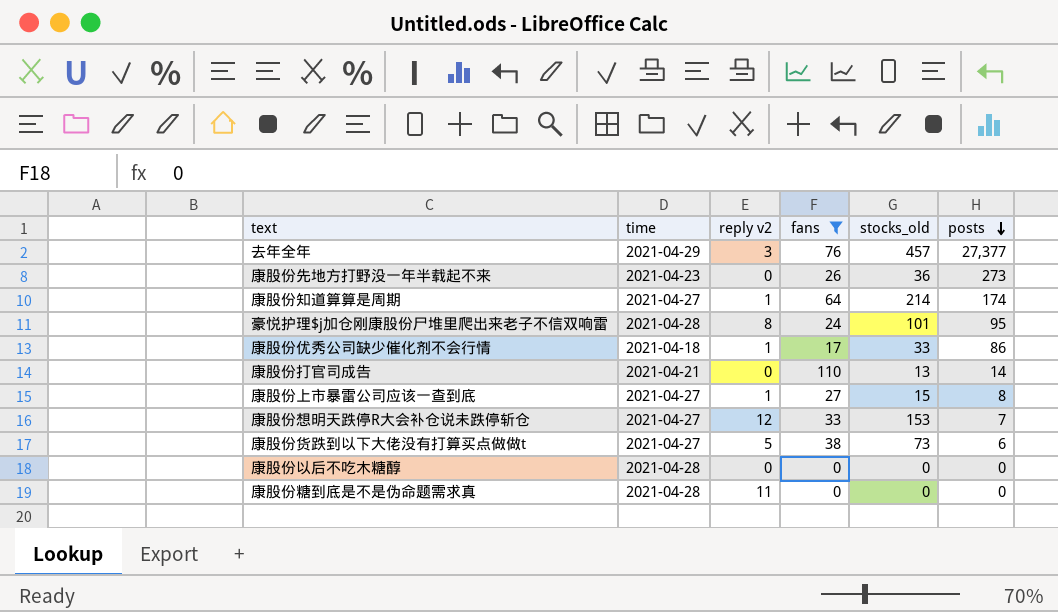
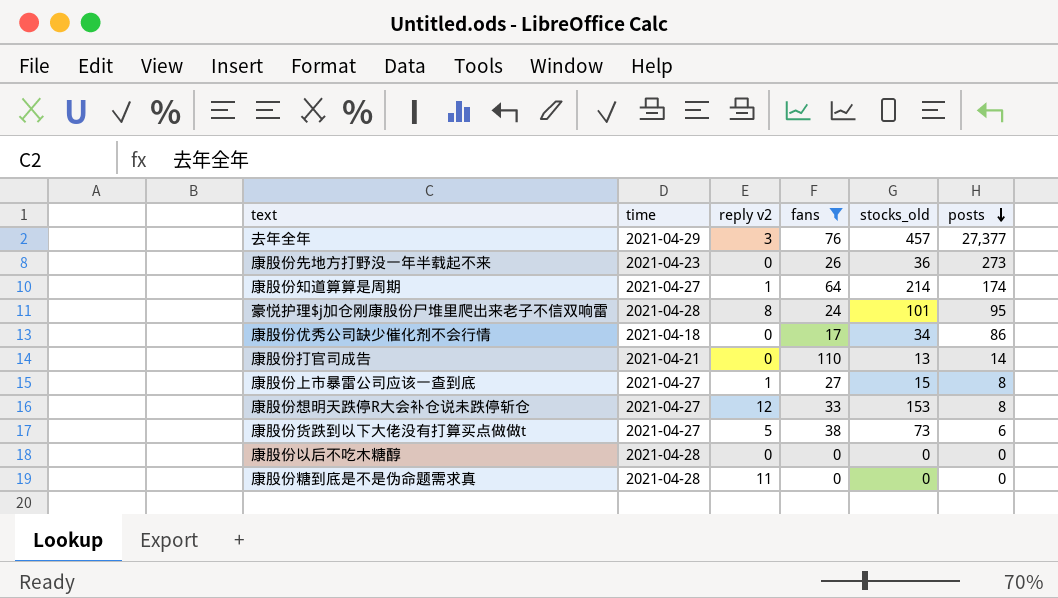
康股份优秀公司缺少催化剂不会行情 | reply v2: 1 -> 0
康股份优秀公司缺少催化剂不会行情 | stocks_old: 33 -> 34
康股份想明天跌停R大会补仓说未跌停斩仓 | posts: 7 -> 8

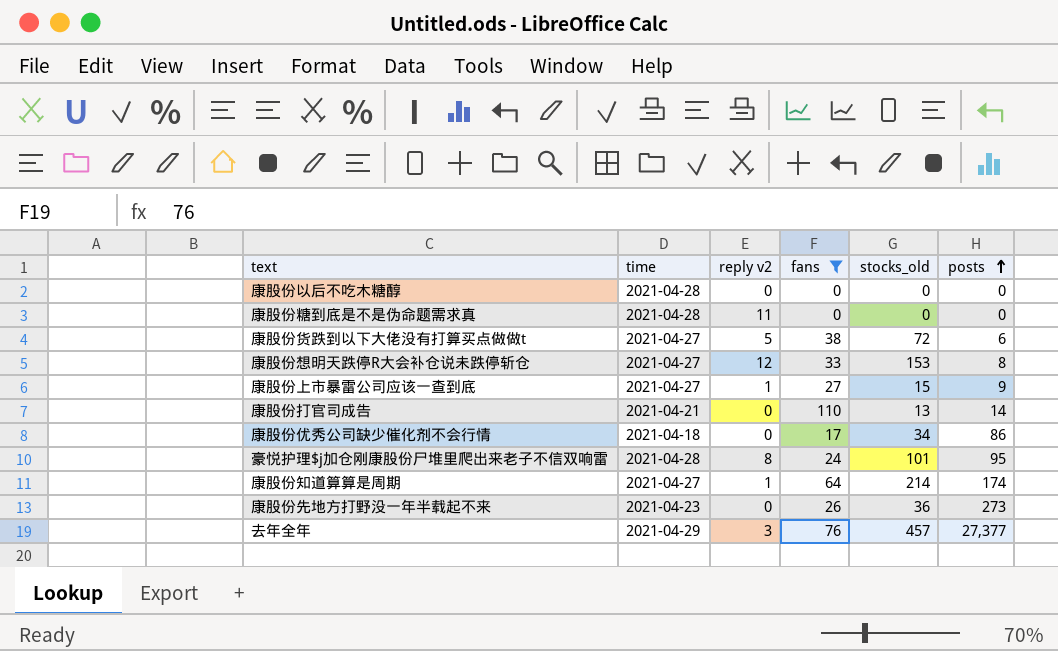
row order: posts descending -> posts ascending
康股份货跌到以下大佬没有打算买点做做t | stocks_old: 73 -> 72
康股份上市暴雷公司应该一查到底 | posts: 8 -> 9

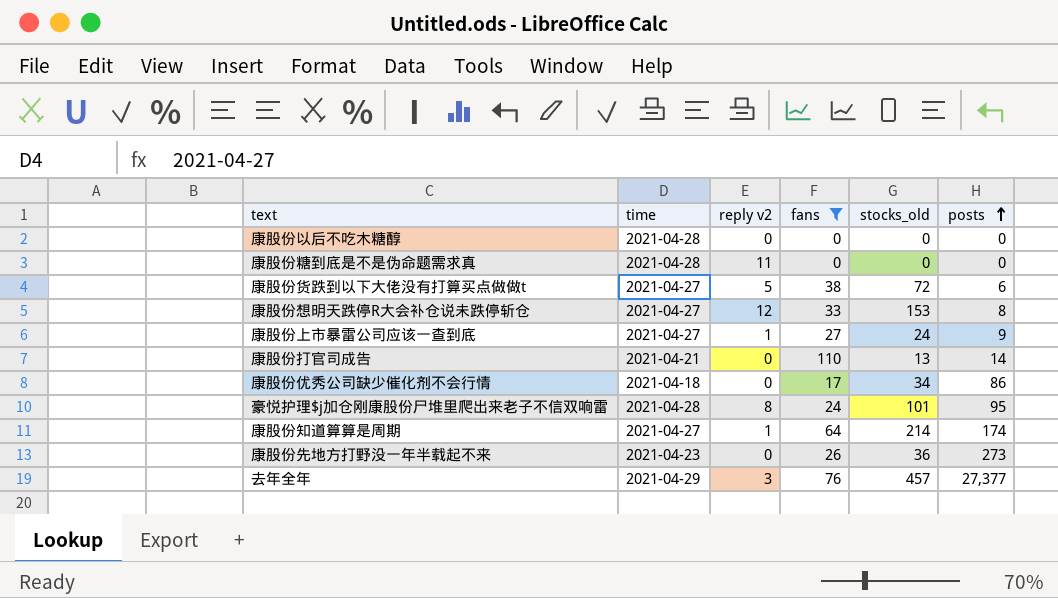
康股份上市暴雷公司应该一查到底 | stocks_old: 15 -> 24

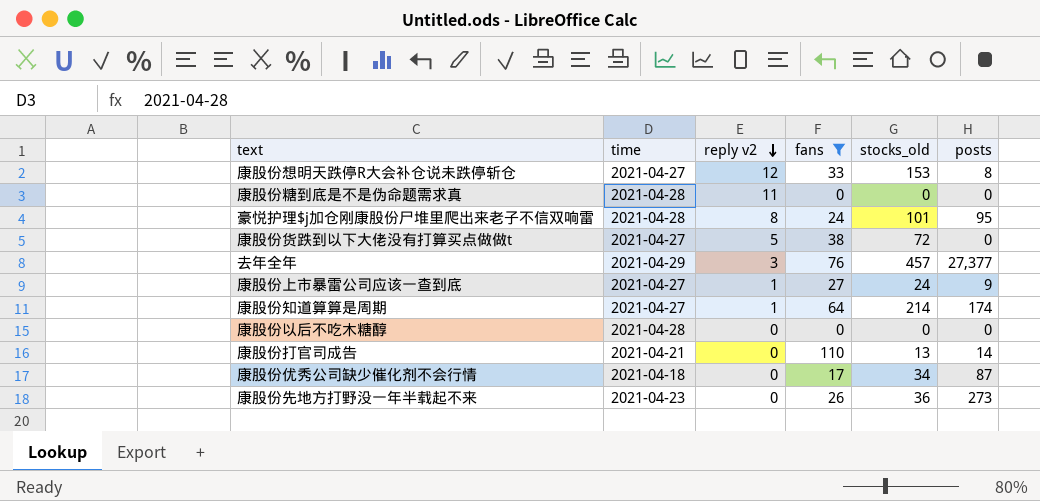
row order: posts ascending -> reply v2 descending
康股份货跌到以下大佬没有打算买点做做t | posts: 6 -> 0
康股份优秀公司缺少催化剂不会行情 | posts: 86 -> 87

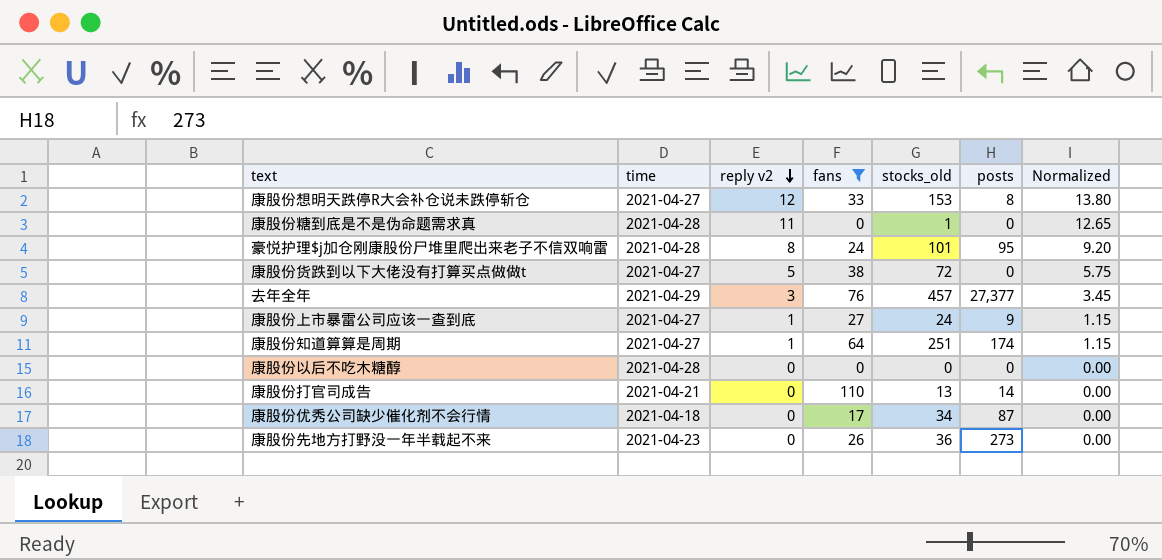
column Normalized | formula: none -> [reply v2] * 1.15
康股份糖到底是不是伪命题需求真 | stocks_old: 0 -> 1
康股份知道算算是周期 | stocks_old: 214 -> 251

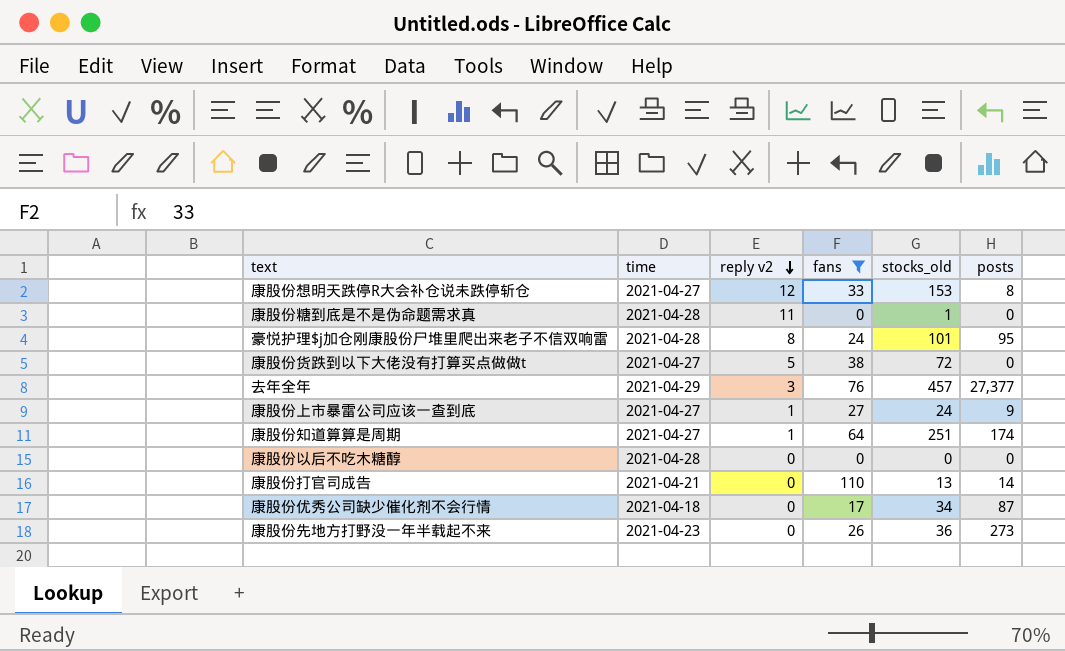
column Normalized | formula: [reply v2] * 1.15 -> none

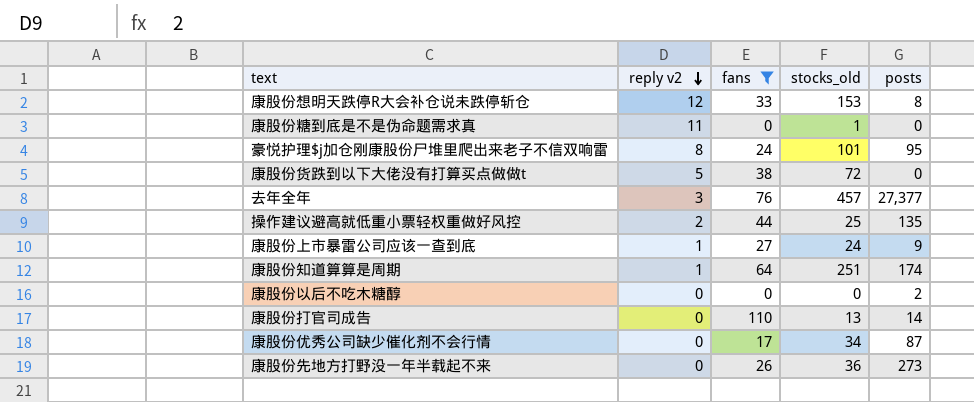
column time | position: 2 -> none
row 操作建议避高就低重小票轻权重做好风控: none -> 2 | 44 | 25 | 135
康股份以后不吃木糖醇 | posts: 0 -> 2

